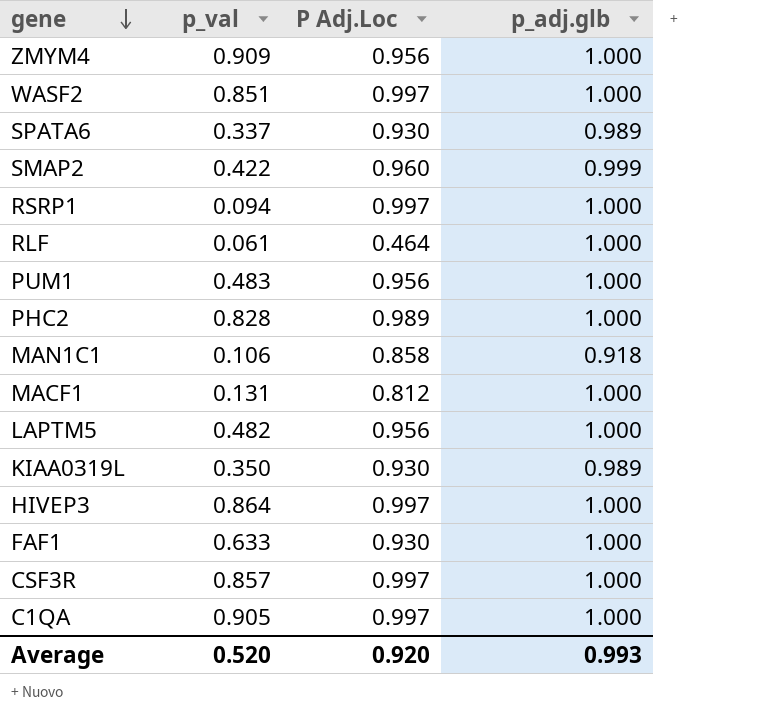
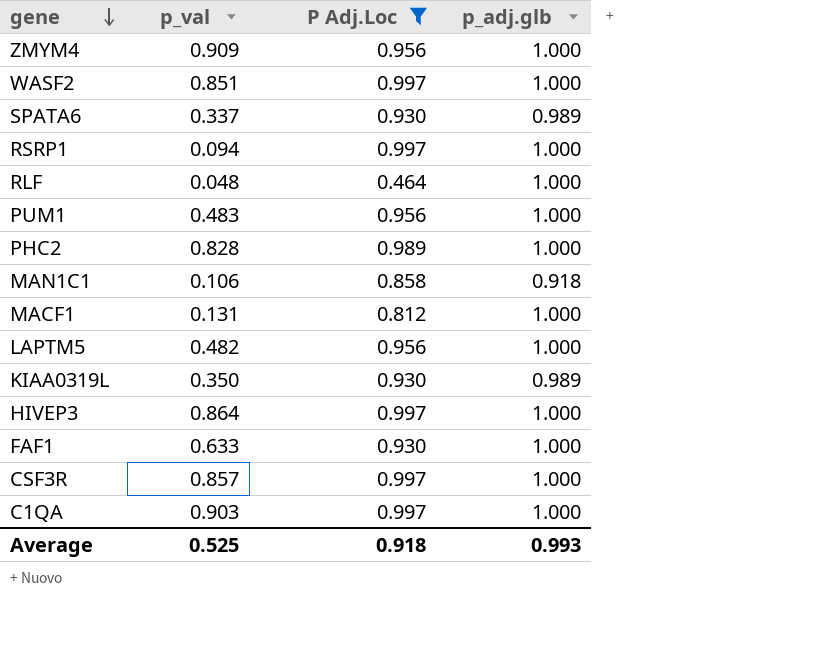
filter: none -> P Adj.Loc != 0.960
RLF | p_val: 0.061 -> 0.048
C1QA | p_val: 0.905 -> 0.903
Average | p_val: 0.520 -> 0.525
Average | P Adj.Loc: 0.920 -> 0.918

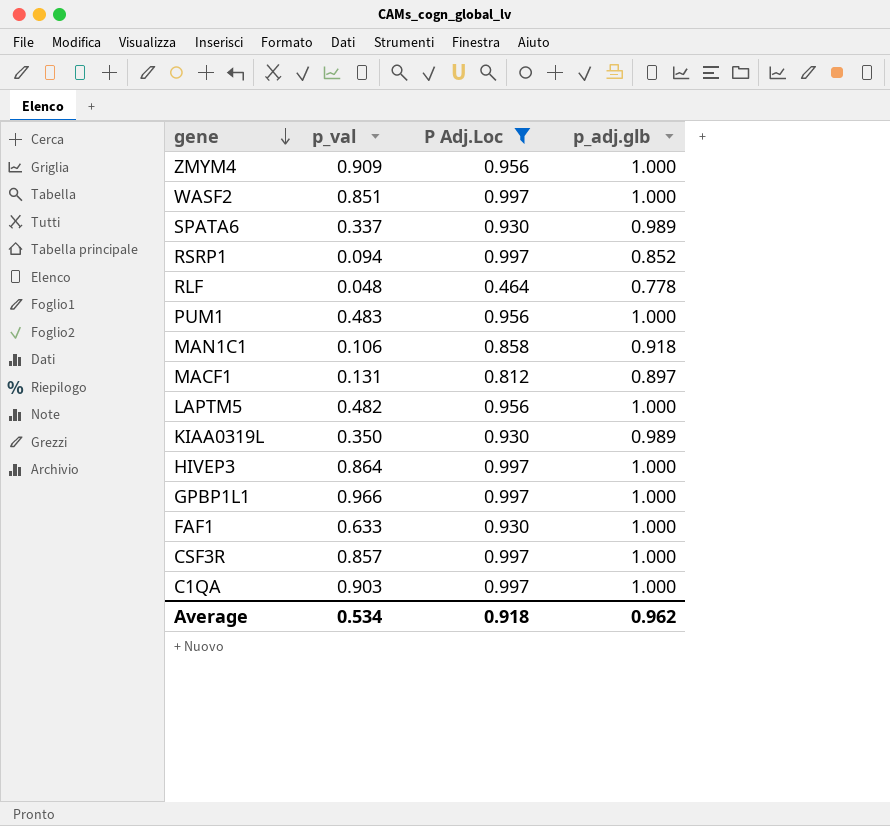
row PHC2: 0.828 | 0.989 | 1.000 -> none
RSRP1 | p_adj.glb: 1.000 -> 0.852
RLF | p_adj.glb: 1.000 -> 0.778
MACF1 | p_adj.glb: 1.000 -> 0.897
row GPBP1L1: none -> 0.966 | 0.997 | 1.000
Average | p_val: 0.525 -> 0.534
Average | p_adj.glb: 0.993 -> 0.962

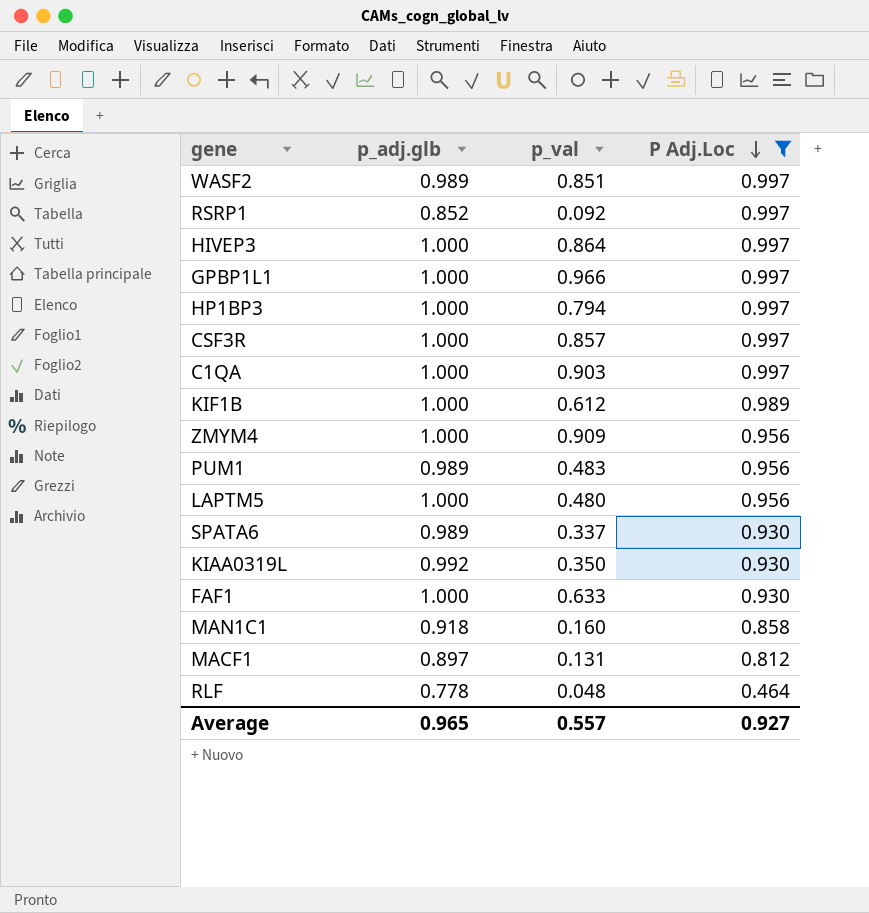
row order: gene descending -> P Adj.Loc descending
column p_adj.glb | position: 4 -> 2
WASF2 | p_adj.glb: 1.000 -> 0.989
RSRP1 | p_val: 0.094 -> 0.092
row HP1BP3: none -> 1.000 | 0.794 | 0.997
row KIF1B: none -> 1.000 | 0.612 | 0.989
PUM1 | p_adj.glb: 1.000 -> 0.989
LAPTM5 | p_val: 0.482 -> 0.480
KIAA0319L | p_adj.glb: 0.989 -> 0.992
MAN1C1 | p_val: 0.106 -> 0.160
Average | p_adj.glb: 0.962 -> 0.965
Average | p_val: 0.534 -> 0.557
Average | P Adj.Loc: 0.918 -> 0.927

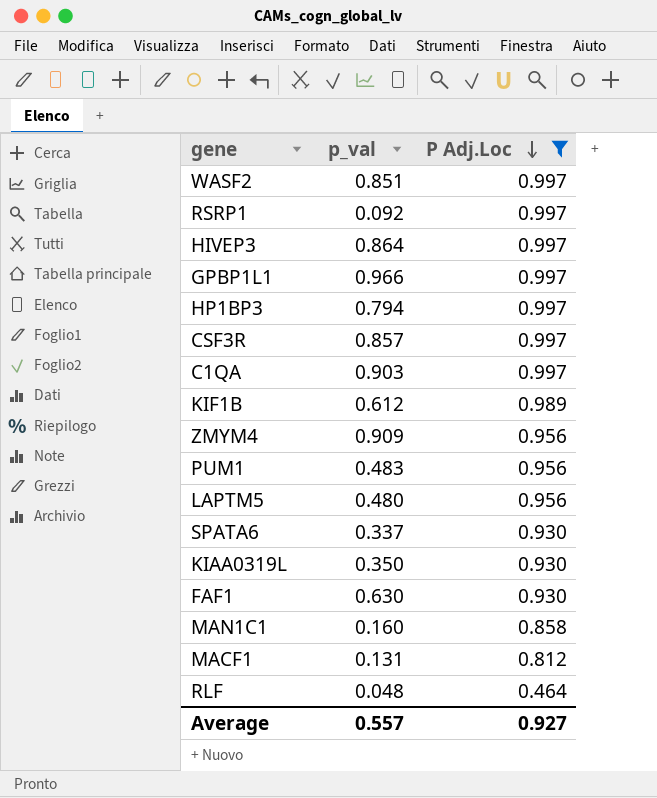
column p_adj.glb | position: 2 -> none
FAF1 | p_val: 0.633 -> 0.630

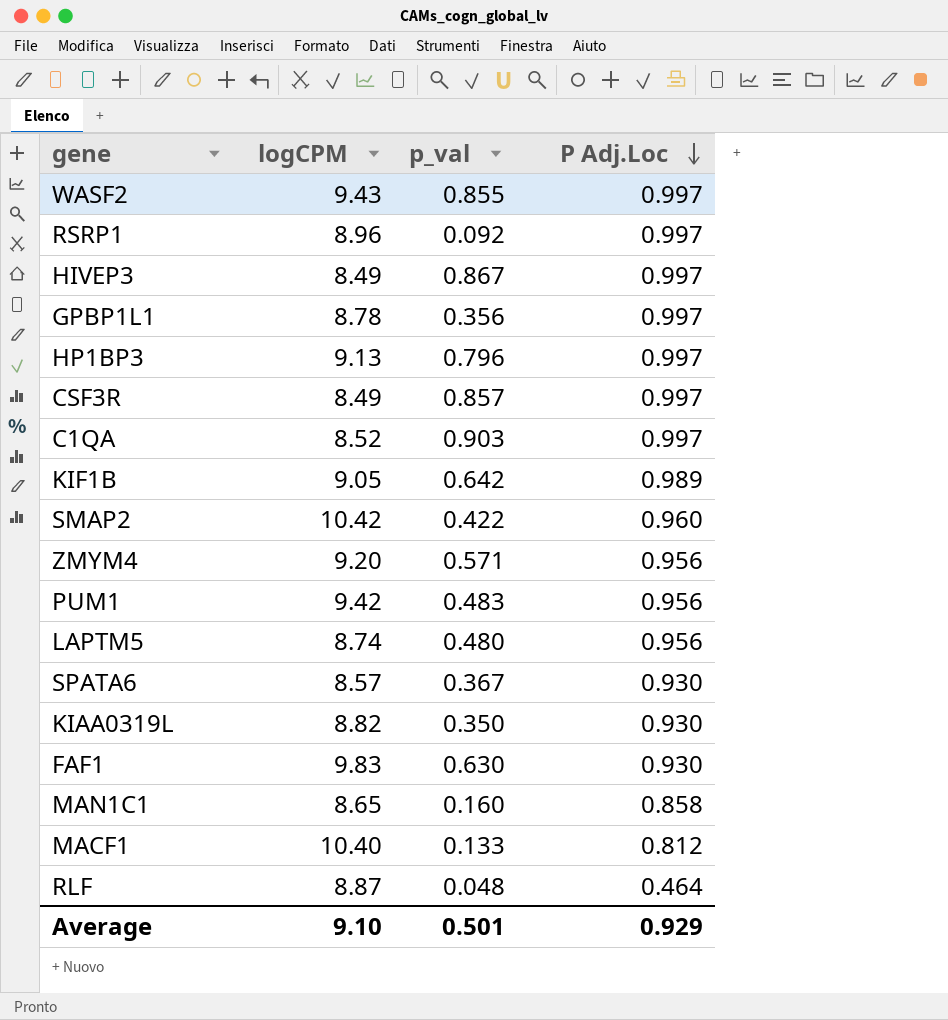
filter: P Adj.Loc != 0.960 -> none
column logCPM | position: none -> 2
WASF2 | p_val: 0.851 -> 0.855
HIVEP3 | p_val: 0.864 -> 0.867
GPBP1L1 | p_val: 0.966 -> 0.356
HP1BP3 | p_val: 0.794 -> 0.796
KIF1B | p_val: 0.612 -> 0.642
ZMYM4 | p_val: 0.909 -> 0.571
SPATA6 | p_val: 0.337 -> 0.367
MACF1 | p_val: 0.131 -> 0.133
Average | p_val: 0.557 -> 0.501
Average | P Adj.Loc: 0.927 -> 0.929

